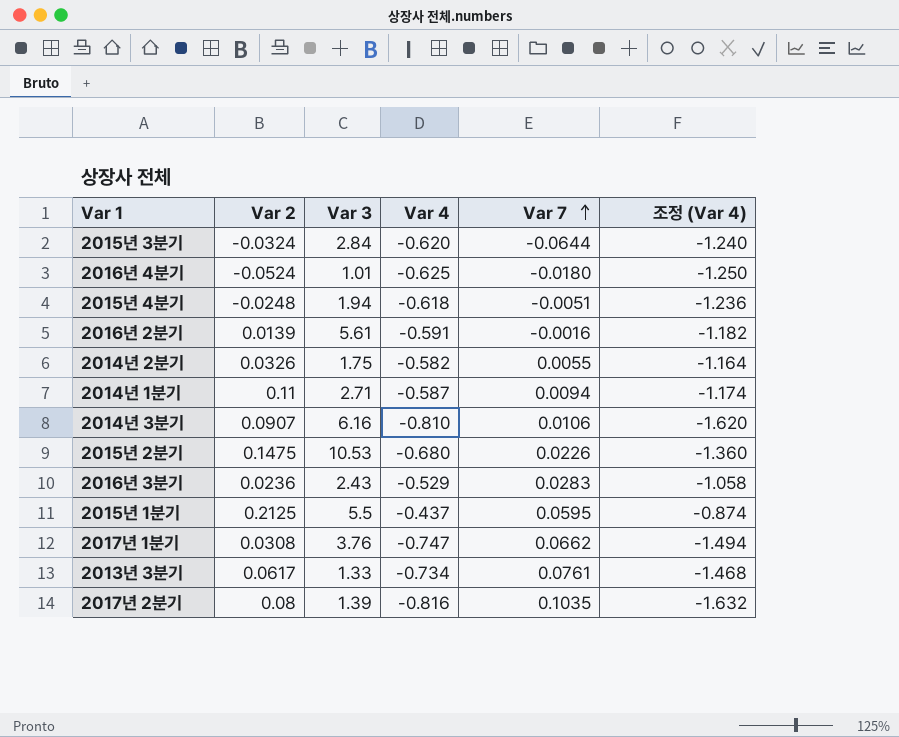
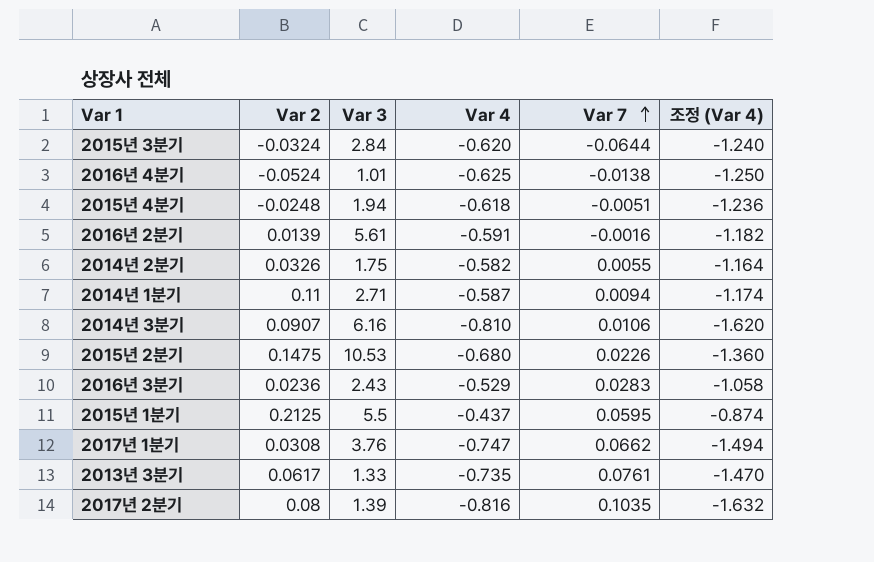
2016년 4분기 | Var 7: -0.0180 -> -0.0138
2013년 3분기 | Var 4: -0.734 -> -0.735
2013년 3분기 | 조정 (Var 4): -1.468 -> -1.470

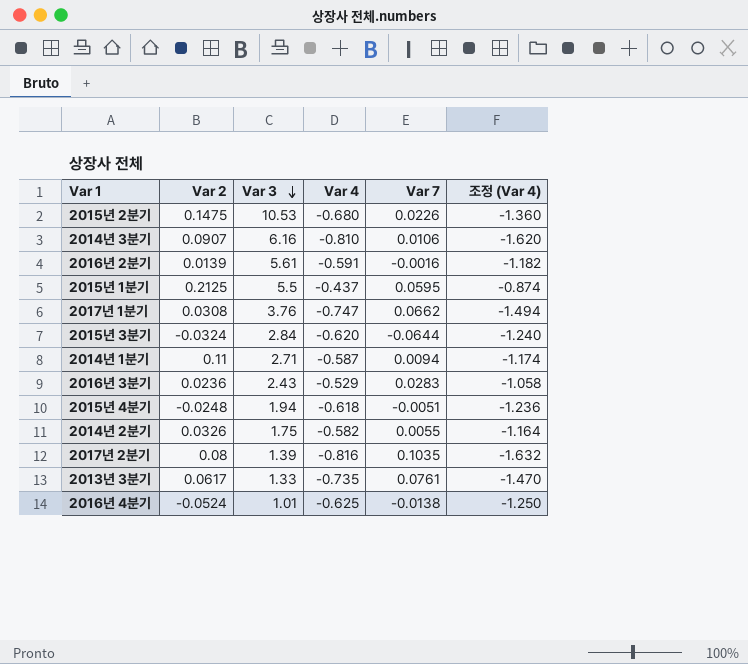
row order: Var 7 ascending -> Var 3 descending

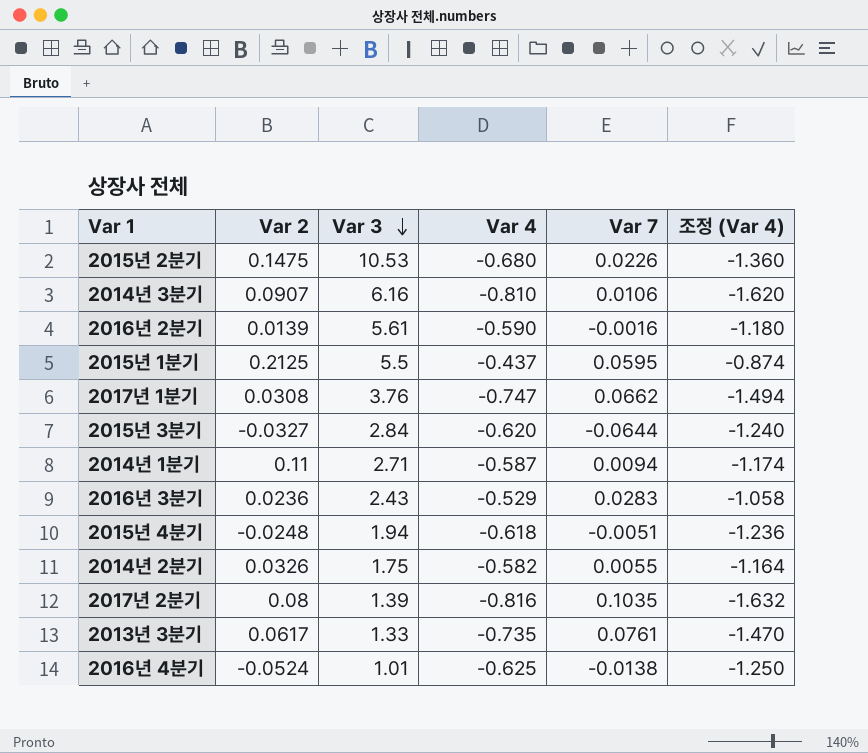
2016년 2분기 | Var 4: -0.591 -> -0.590
2016년 2분기 | 조정 (Var 4): -1.182 -> -1.180
2015년 3분기 | Var 2: -0.0324 -> -0.0327

